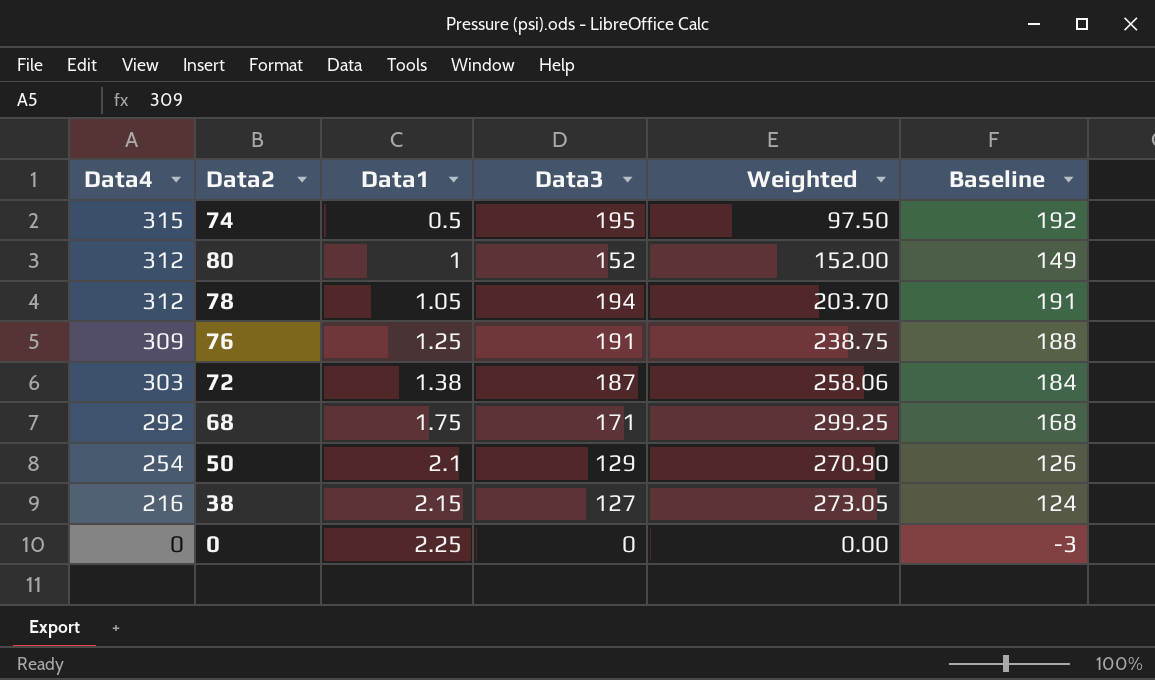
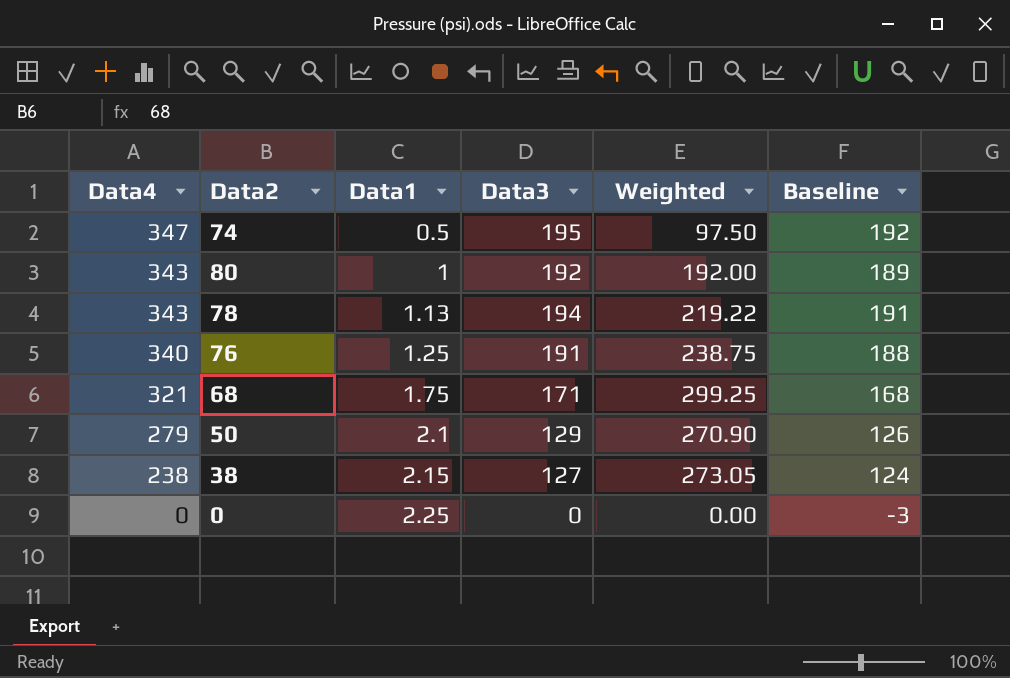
row 72: 303 | 1.38 | 187 | 258.06 | 184 -> none
74 | Data4: 315 -> 347
80 | Data4: 312 -> 343
80 | Data3: 152 -> 192
80 | Weighted: 152.00 -> 192.00
80 | Baseline: 149 -> 189
78 | Data4: 312 -> 343
78 | Data1: 1.05 -> 1.13
78 | Weighted: 203.70 -> 219.22
76 | Data4: 309 -> 340
68 | Data4: 292 -> 321
50 | Data4: 254 -> 279
38 | Data4: 216 -> 238

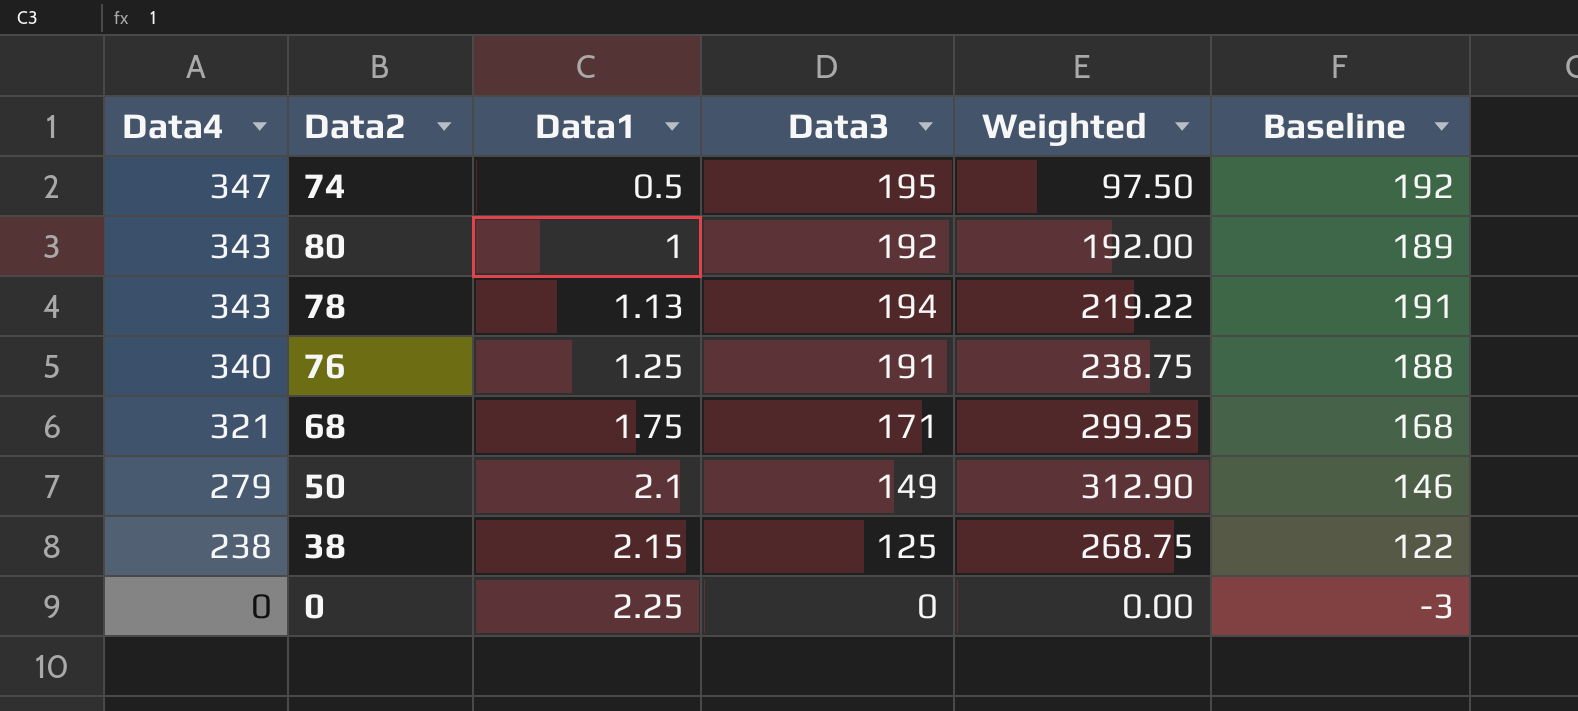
50 | Data3: 129 -> 149
50 | Weighted: 270.90 -> 312.90
50 | Baseline: 126 -> 146
38 | Data3: 127 -> 125
38 | Weighted: 273.05 -> 268.75
38 | Baseline: 124 -> 122

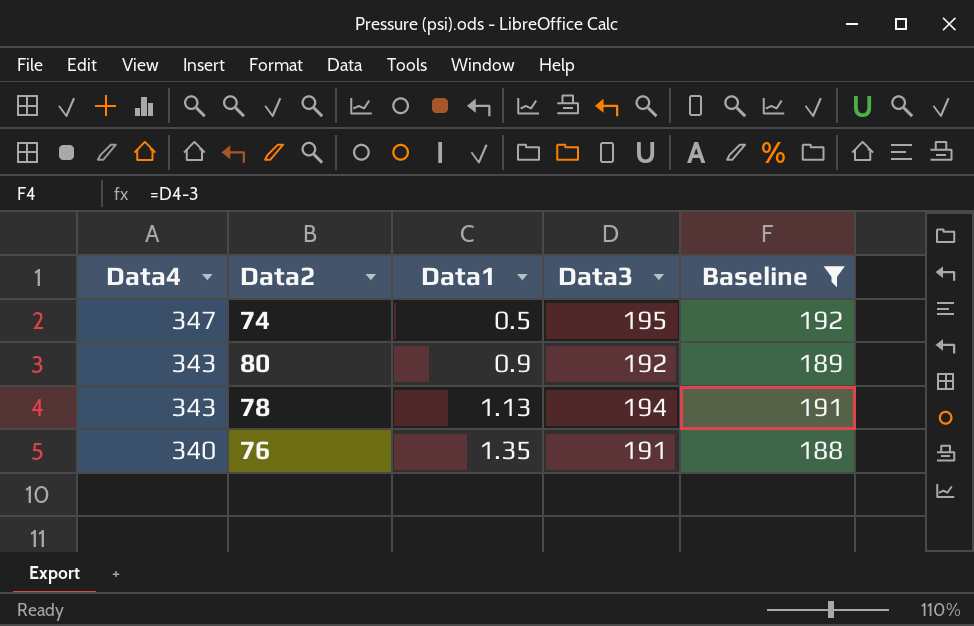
filter: none -> Baseline >= 188
column Weighted | formula: [Data1] * [Data3] -> none
80 | Data1: 1 -> 0.9
76 | Data1: 1.25 -> 1.35

